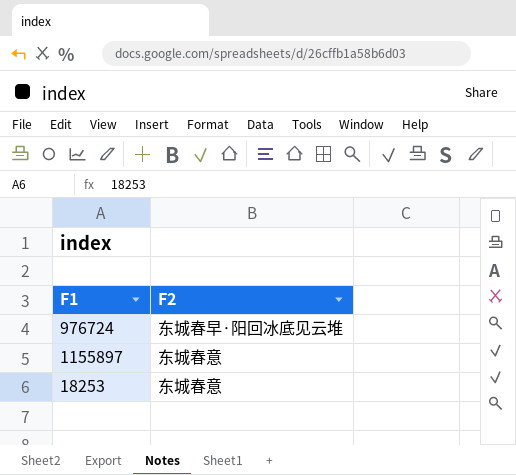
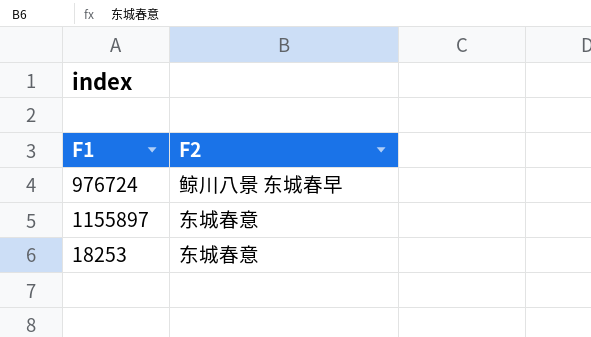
976724 | F2: 东城春早·阳回冰底见云堆 -> 鲸川八景 东城春早

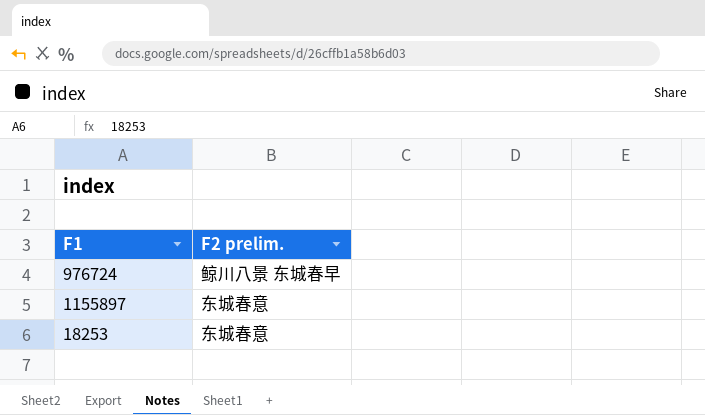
column name: F2 -> F2 prelim.

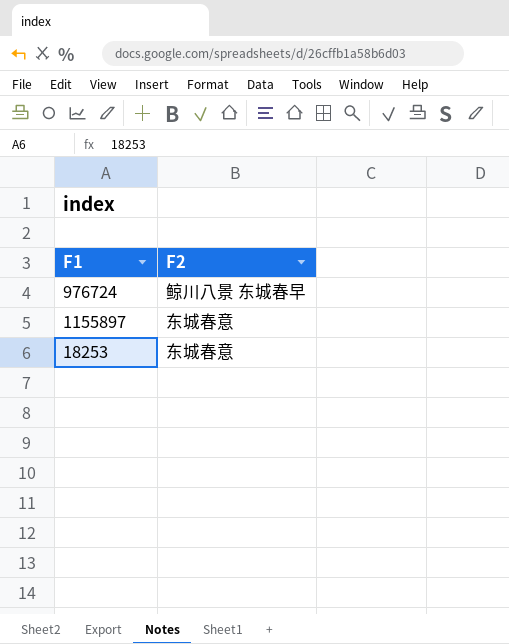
column name: F2 prelim. -> F2

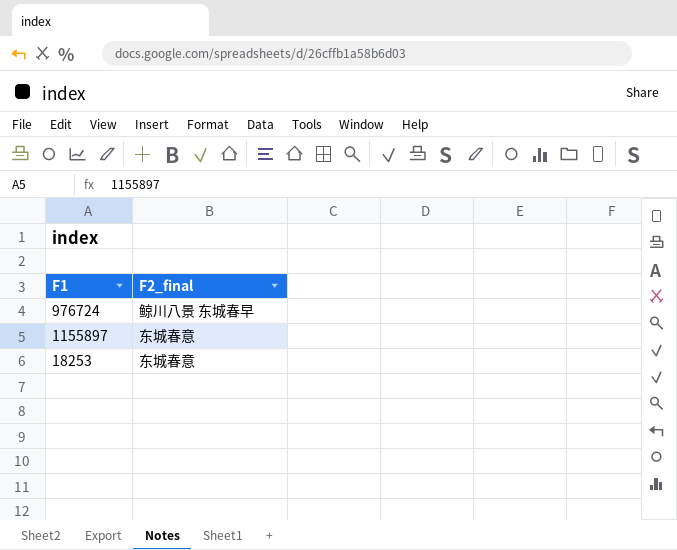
column name: F2 -> F2_final

